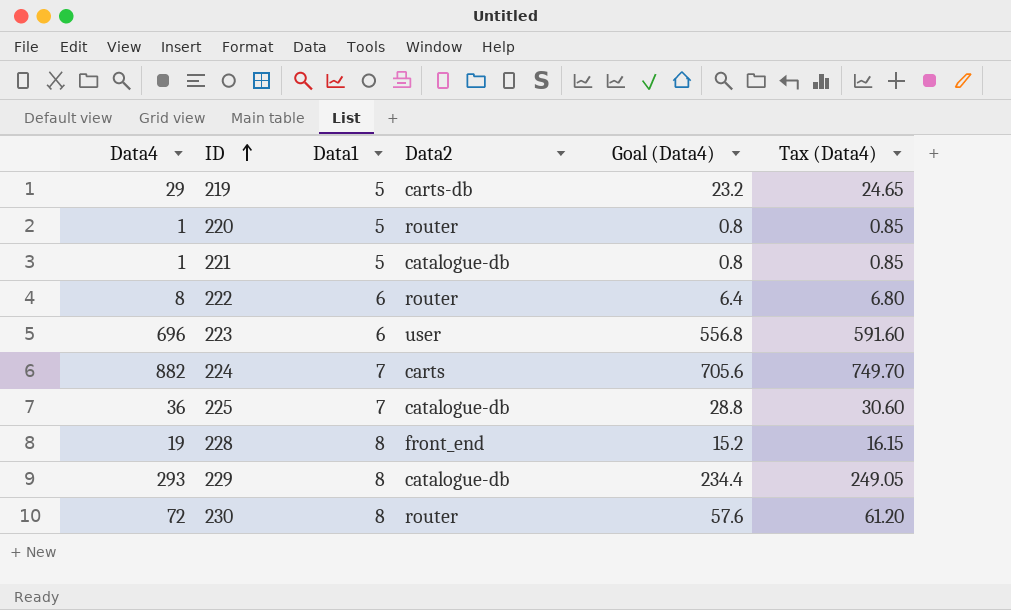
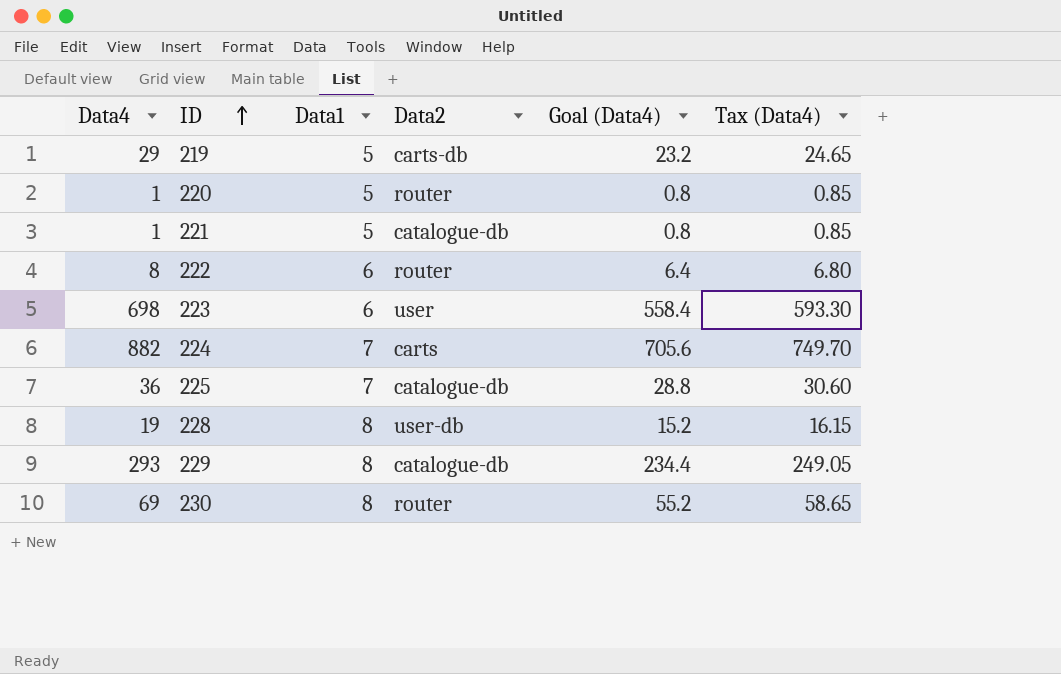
223 | Data4: 696 -> 698
223 | Goal (Data4): 556.8 -> 558.4
223 | Tax (Data4): 591.60 -> 593.30
228 | Data2: front_end -> user-db
230 | Data4: 72 -> 69
230 | Goal (Data4): 57.6 -> 55.2
230 | Tax (Data4): 61.20 -> 58.65

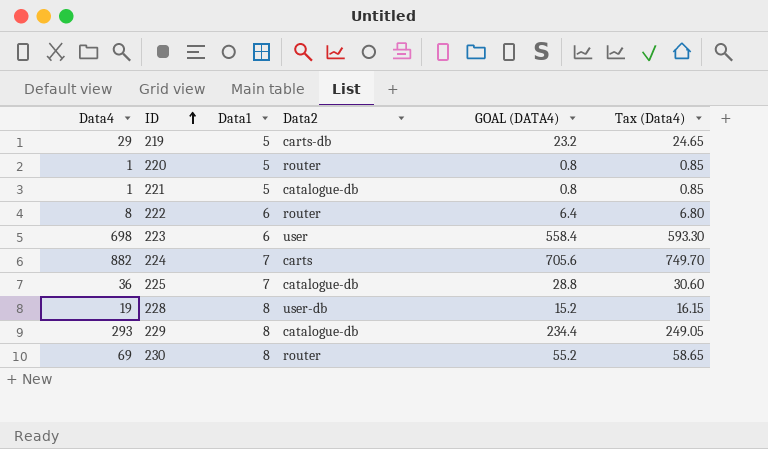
column name: Goal (Data4) -> GOAL (DATA4)

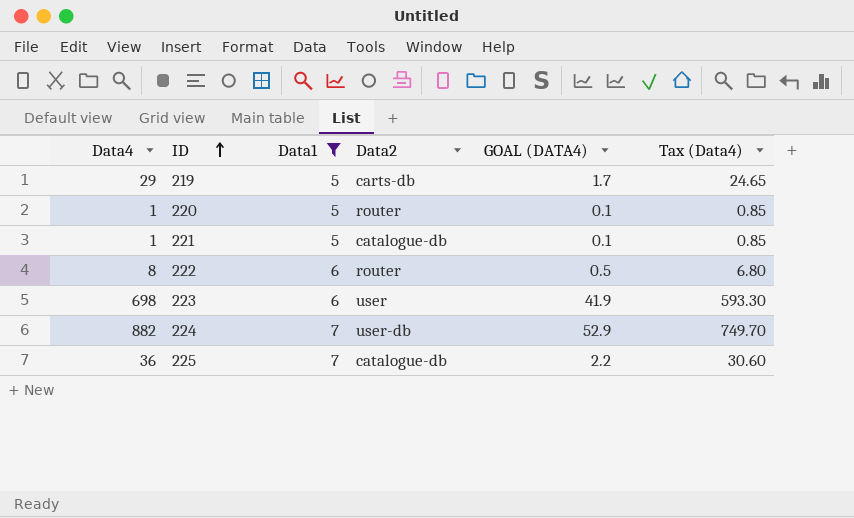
filter: none -> Data1 != 8
column GOAL (DATA4) | formula: [Data4] * 0.8 -> [Data4] * 0.06
224 | Data2: carts -> user-db

